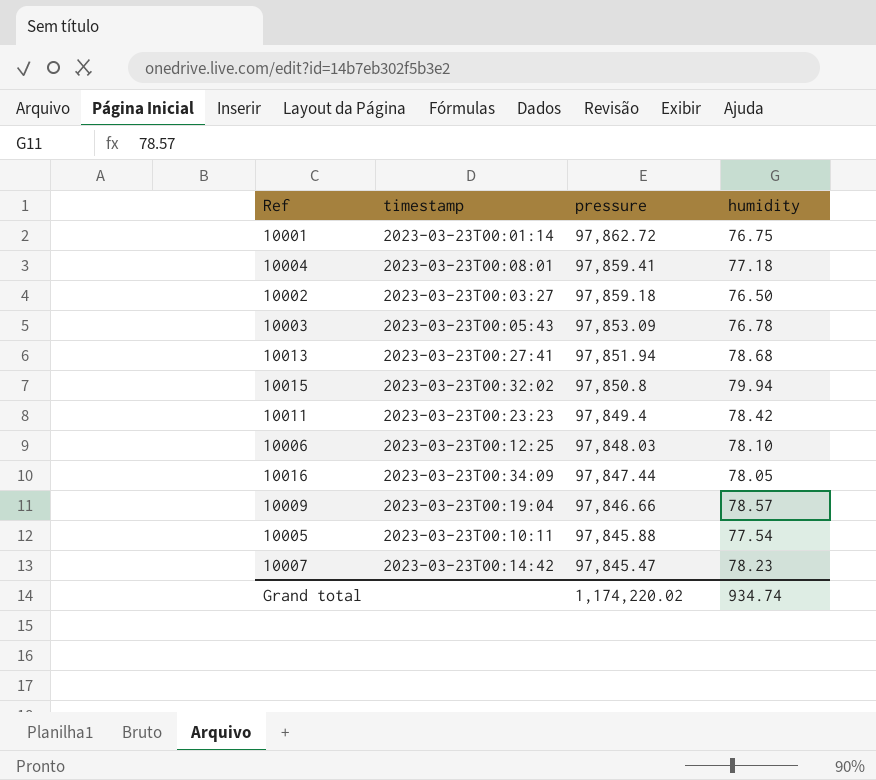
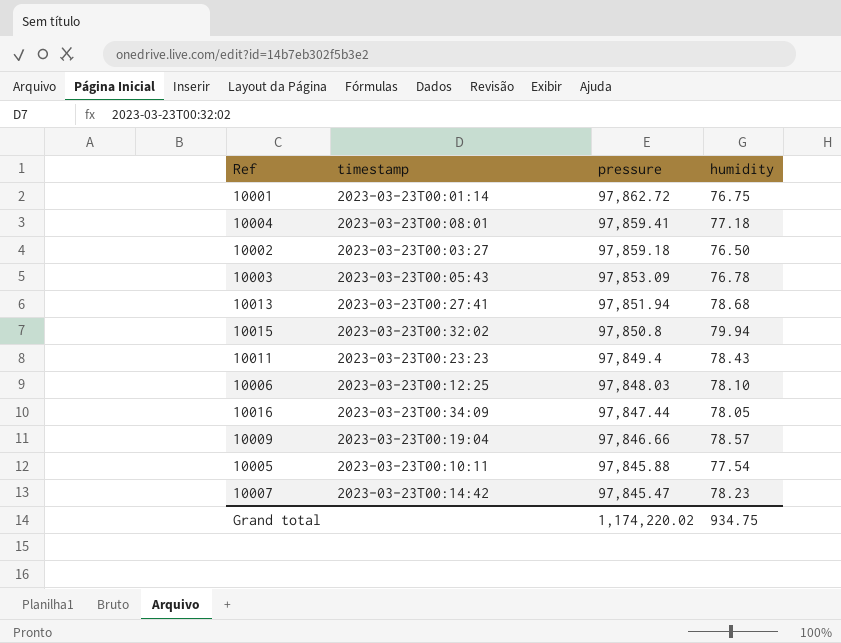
10011 | humidity: 78.42 -> 78.43
Grand total | humidity: 934.74 -> 934.75

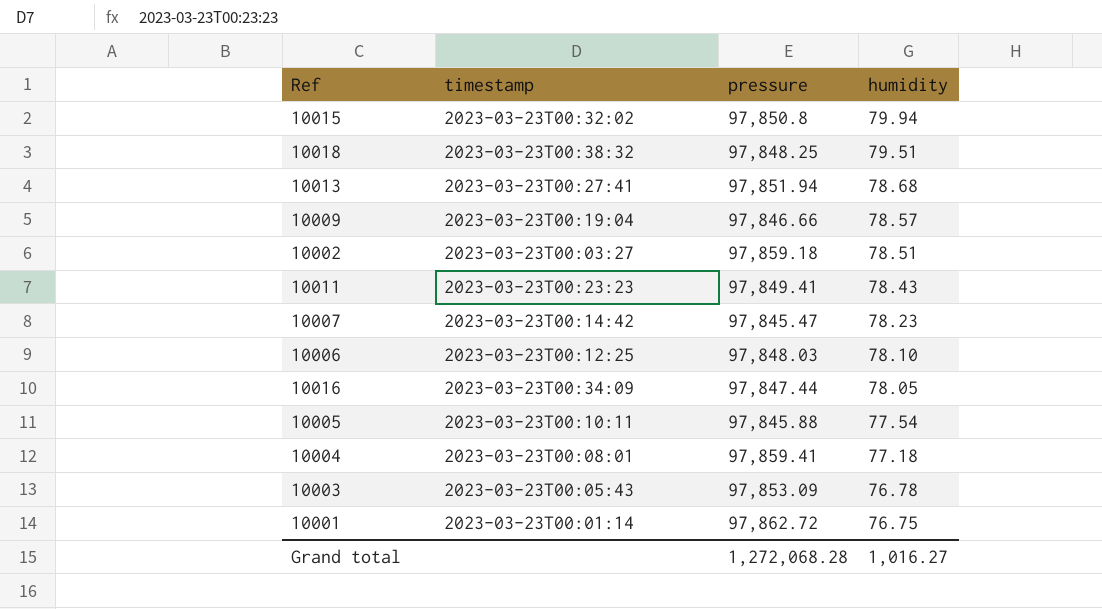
row order: pressure descending -> humidity descending
row 10018: none -> 2023-03-23T00:38:32 | 97,848.25 | 79.51
10002 | humidity: 76.50 -> 78.51
10011 | pressure: 97,849.4 -> 97,849.41
Grand total | pressure: 1,174,220.02 -> 1,272,068.28
Grand total | humidity: 934.75 -> 1,016.27

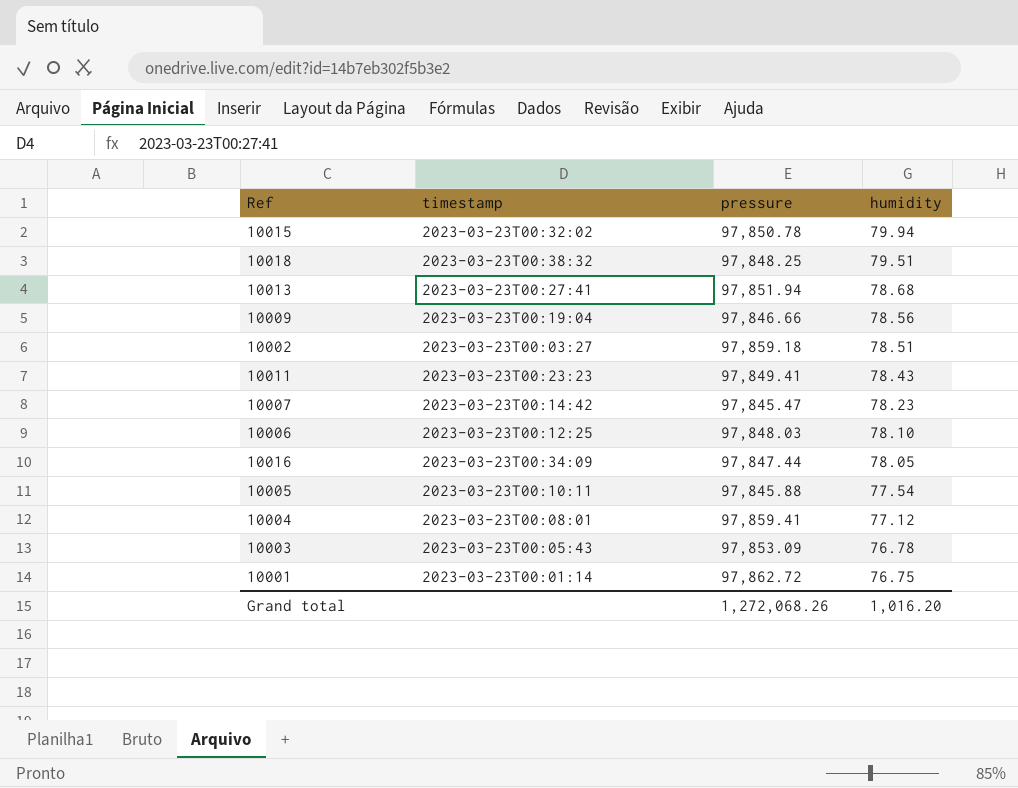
10015 | pressure: 97,850.8 -> 97,850.78
10009 | humidity: 78.57 -> 78.56
10004 | humidity: 77.18 -> 77.12
Grand total | pressure: 1,272,068.28 -> 1,272,068.26
Grand total | humidity: 1,016.27 -> 1,016.20

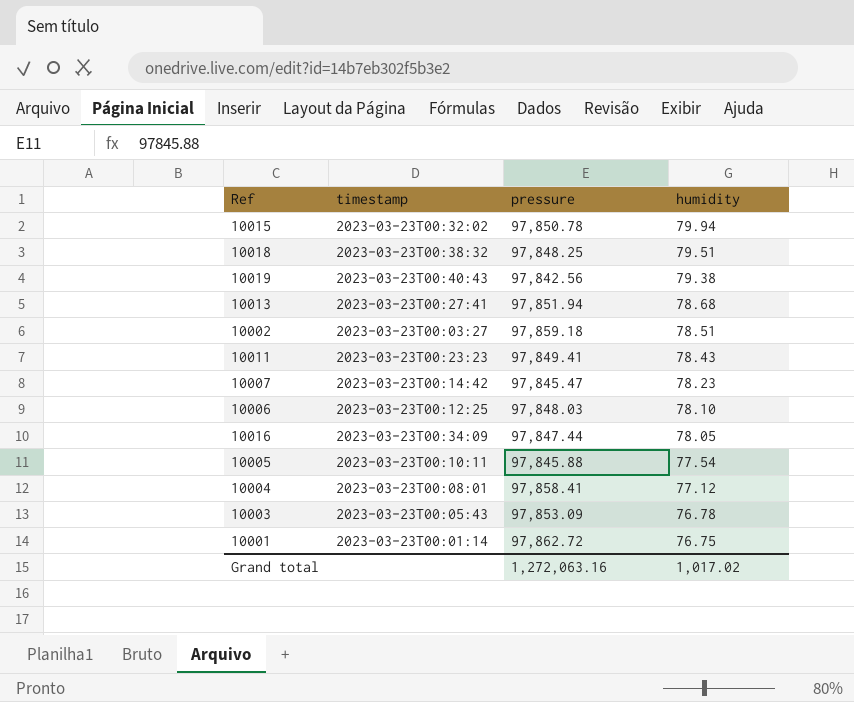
row 10009: 2023-03-23T00:19:04 | 97,846.66 | 78.56 -> none
row 10019: none -> 2023-03-23T00:40:43 | 97,842.56 | 79.38
10004 | pressure: 97,859.41 -> 97,858.41
Grand total | pressure: 1,272,068.26 -> 1,272,063.16
Grand total | humidity: 1,016.20 -> 1,017.02

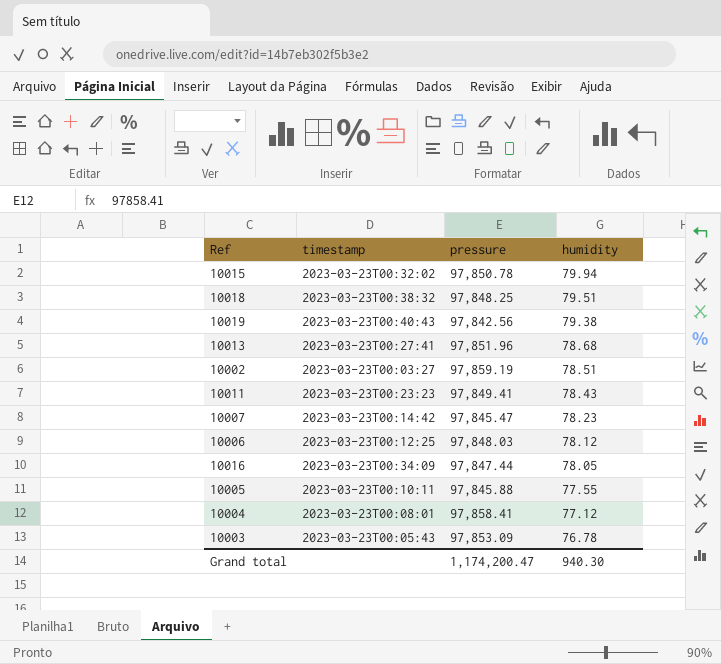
row 10001: 2023-03-23T00:01:14 | 97,862.72 | 76.75 -> none
10013 | pressure: 97,851.94 -> 97,851.96
10002 | pressure: 97,859.18 -> 97,859.19
10006 | humidity: 78.10 -> 78.12
10005 | humidity: 77.54 -> 77.55
Grand total | pressure: 1,272,063.16 -> 1,174,200.47
Grand total | humidity: 1,017.02 -> 940.30

